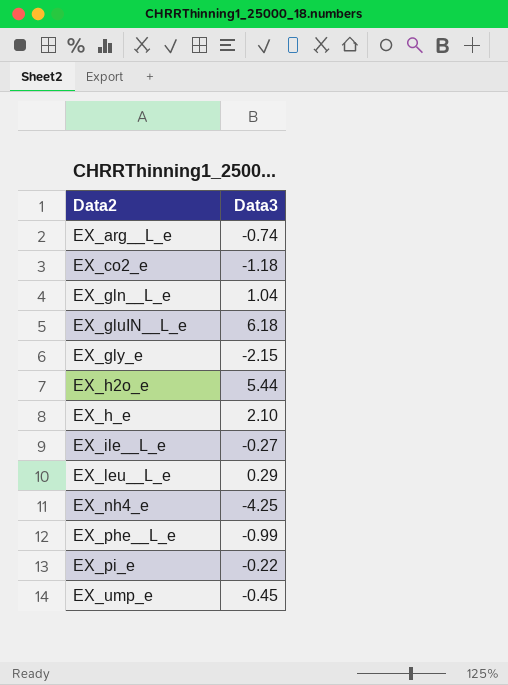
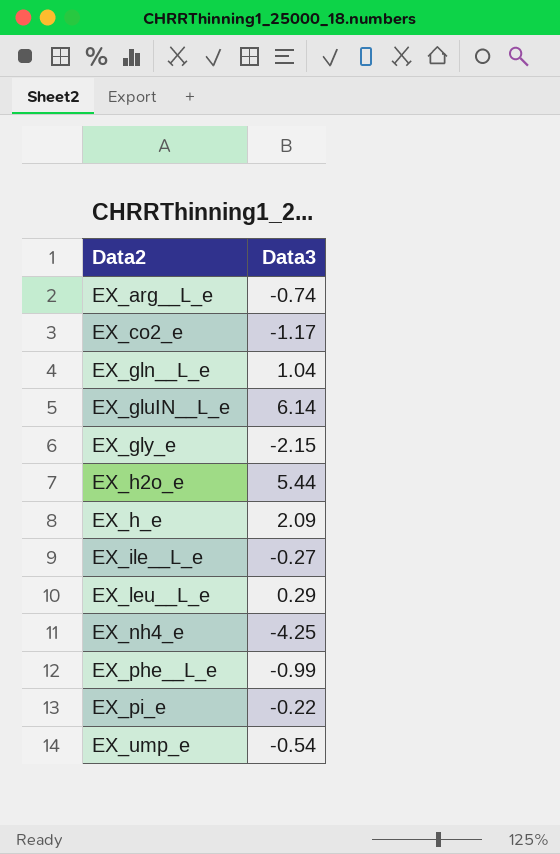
EX_co2_e | Data3: -1.18 -> -1.17
EX_gluIN__L_e | Data3: 6.18 -> 6.14
EX_h_e | Data3: 2.10 -> 2.09
EX_ump_e | Data3: -0.45 -> -0.54

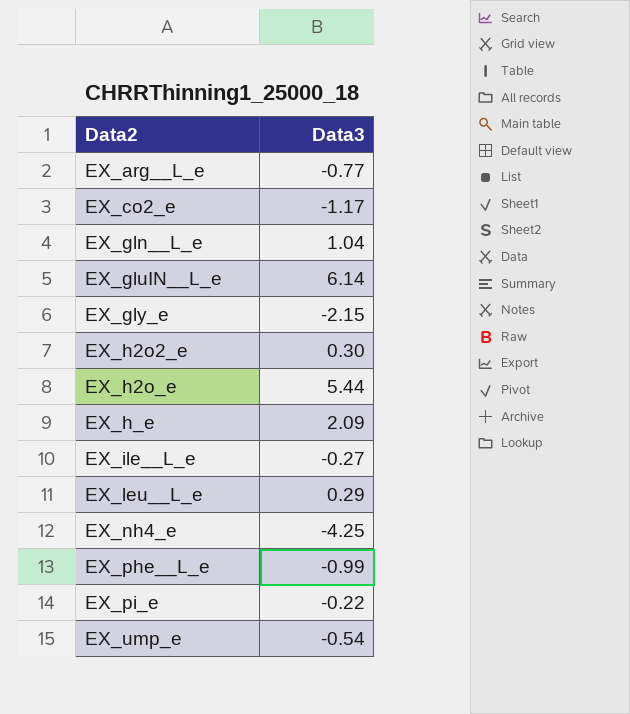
EX_arg__L_e | Data3: -0.74 -> -0.77
row EX_h2o2_e: none -> 0.30

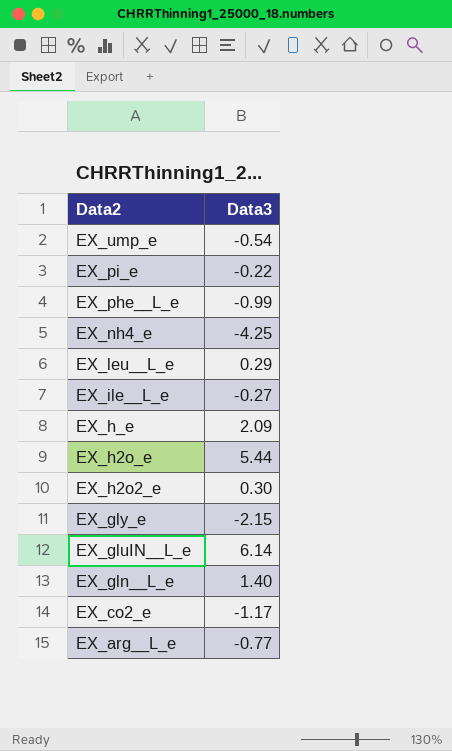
row order: Data2 ascending -> Data2 descending
EX_gln__L_e | Data3: 1.04 -> 1.40

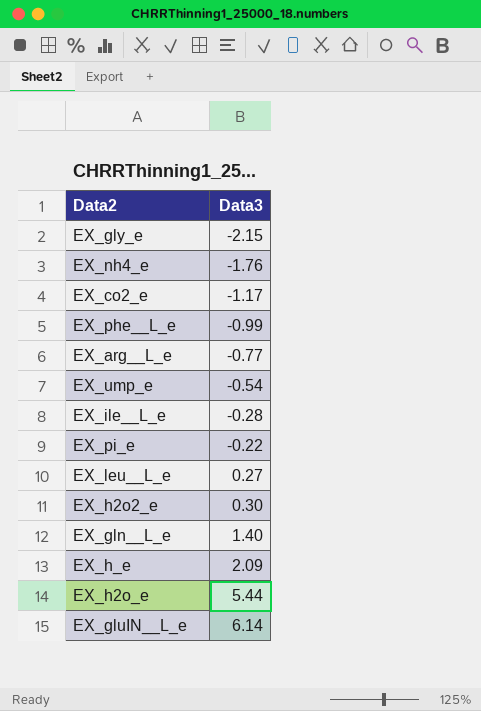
row order: Data2 descending -> Data3 ascending
EX_nh4_e | Data3: -4.25 -> -1.76
EX_ile__L_e | Data3: -0.27 -> -0.28
EX_leu__L_e | Data3: 0.29 -> 0.27

